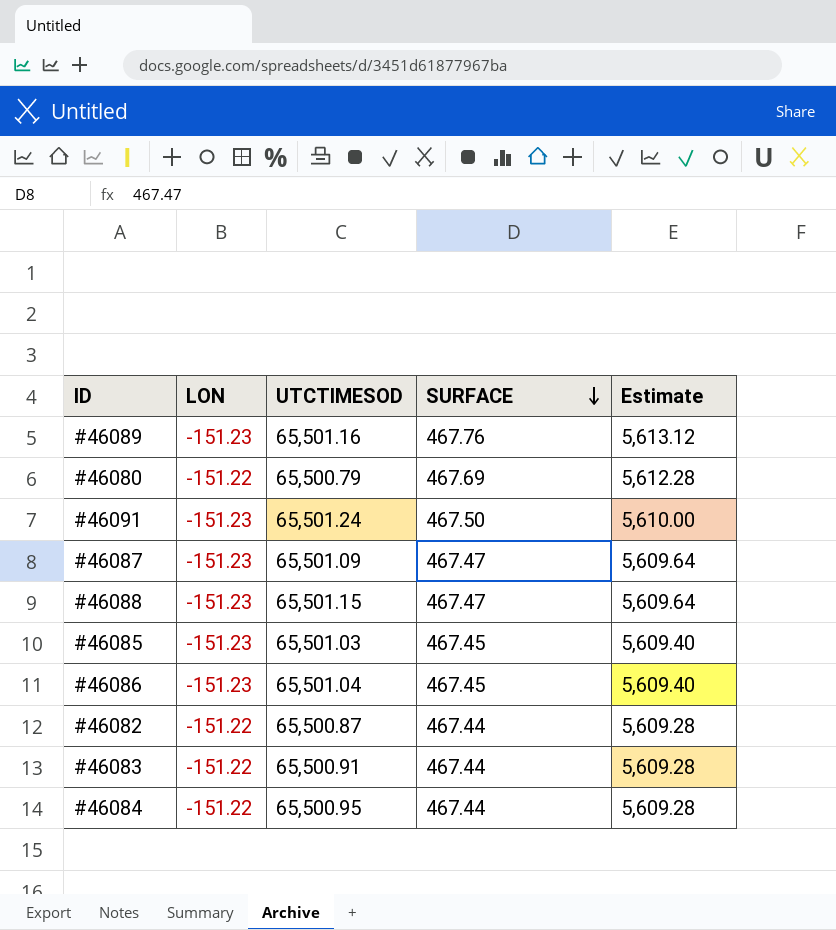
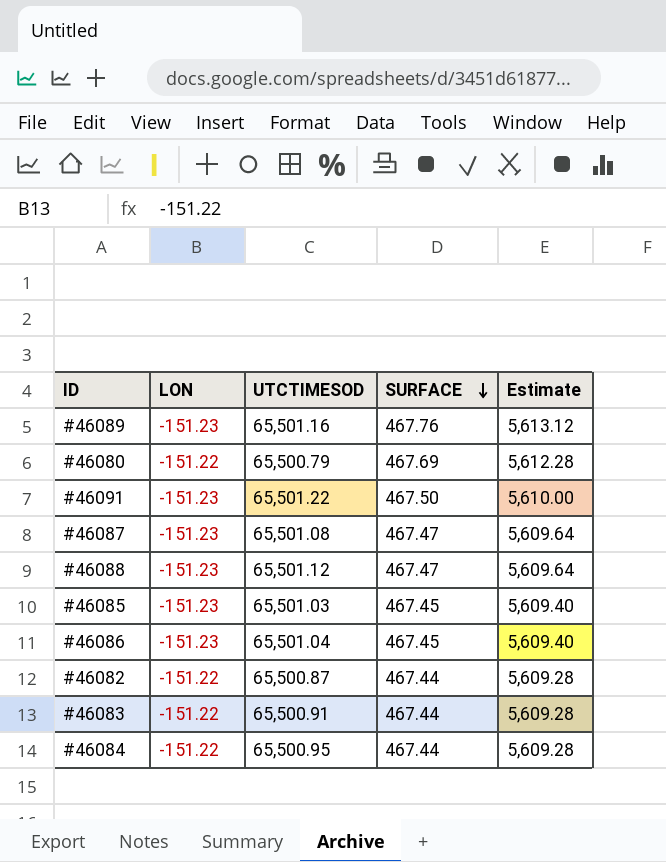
#46091 | UTCTIMESOD: 65,501.24 -> 65,501.22
#46087 | UTCTIMESOD: 65,501.09 -> 65,501.08
#46088 | UTCTIMESOD: 65,501.15 -> 65,501.12

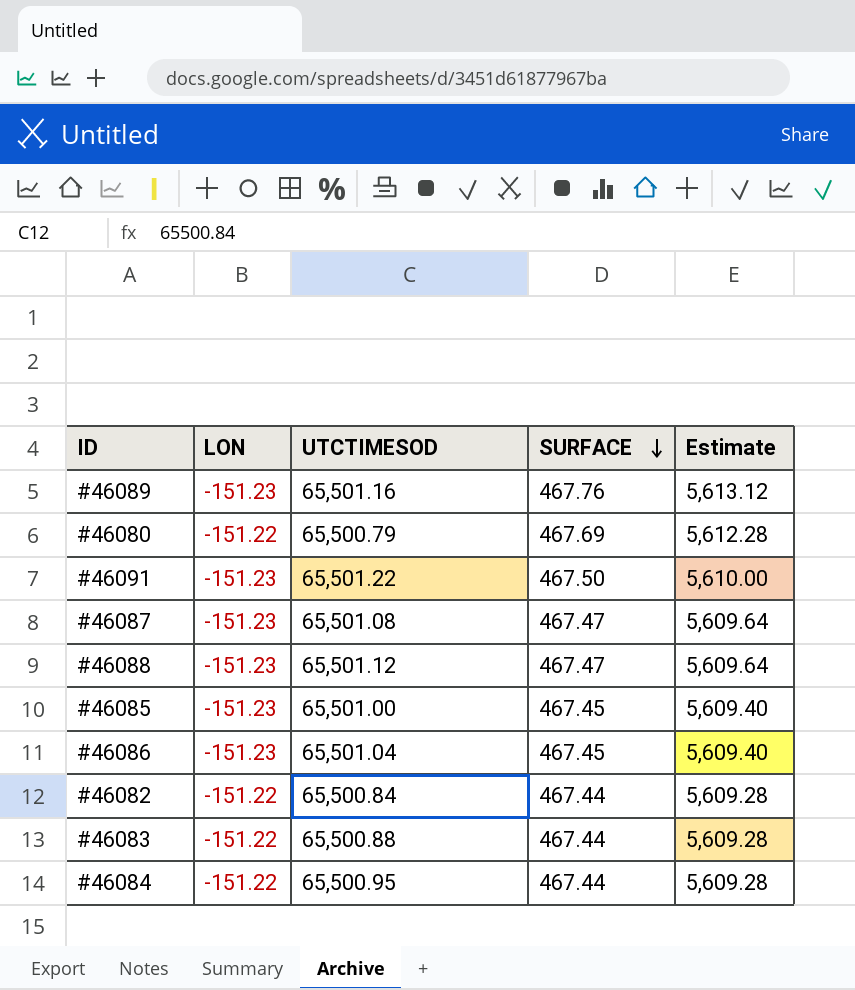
#46085 | UTCTIMESOD: 65,501.03 -> 65,501.00
#46082 | UTCTIMESOD: 65,500.87 -> 65,500.84
#46083 | UTCTIMESOD: 65,500.91 -> 65,500.88

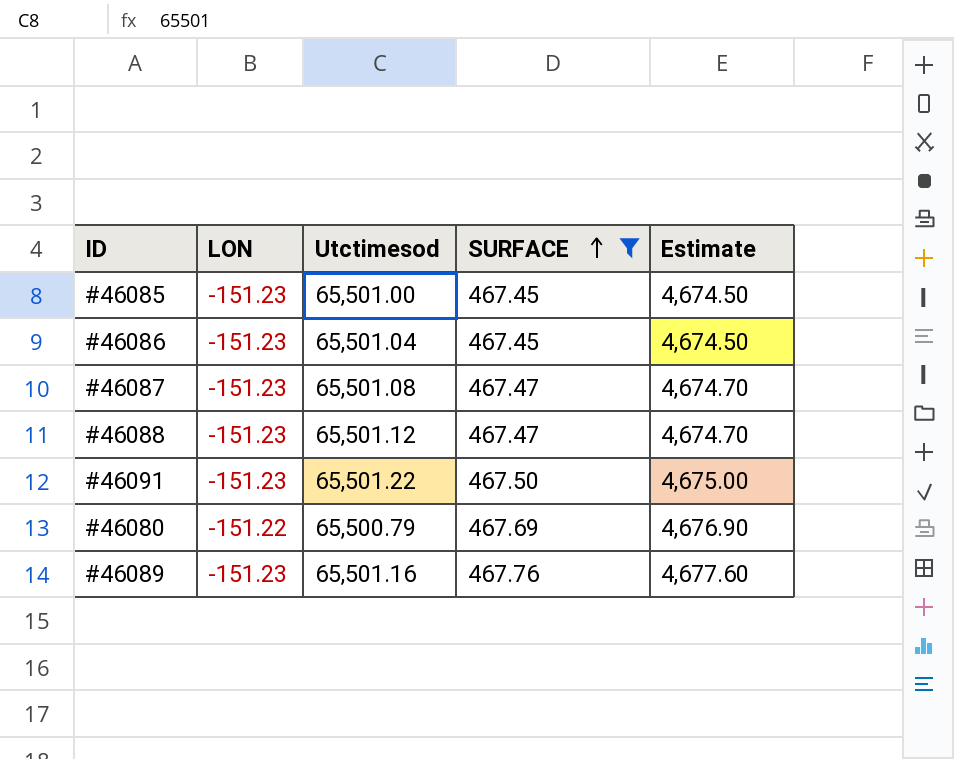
filter: none -> SURFACE != 467.44
row order: SURFACE descending -> SURFACE ascending
column name: UTCTIMESOD -> Utctimesod
column Estimate | formula: [SURFACE] * 12 -> [SURFACE] * 10

